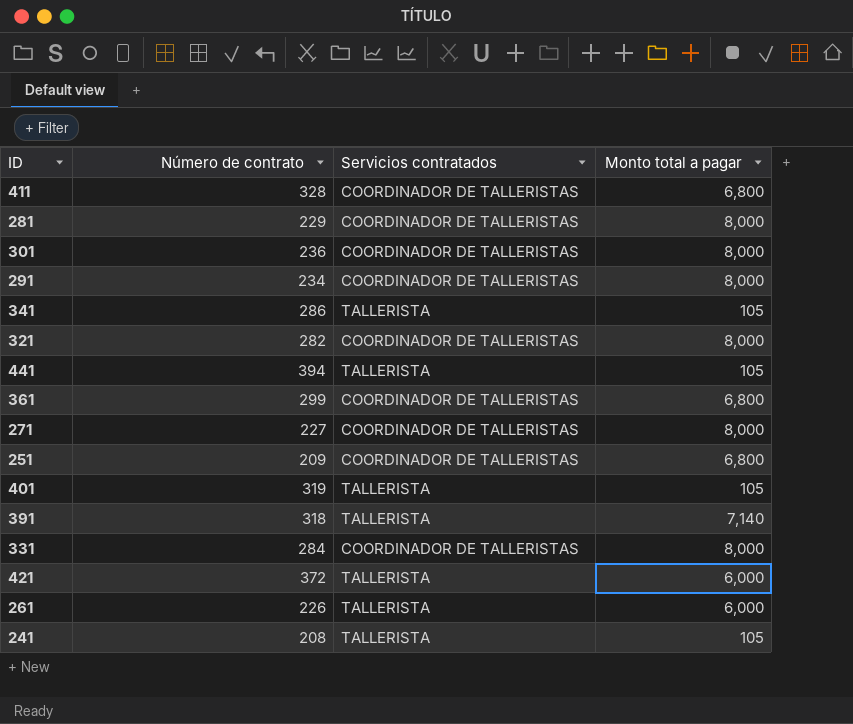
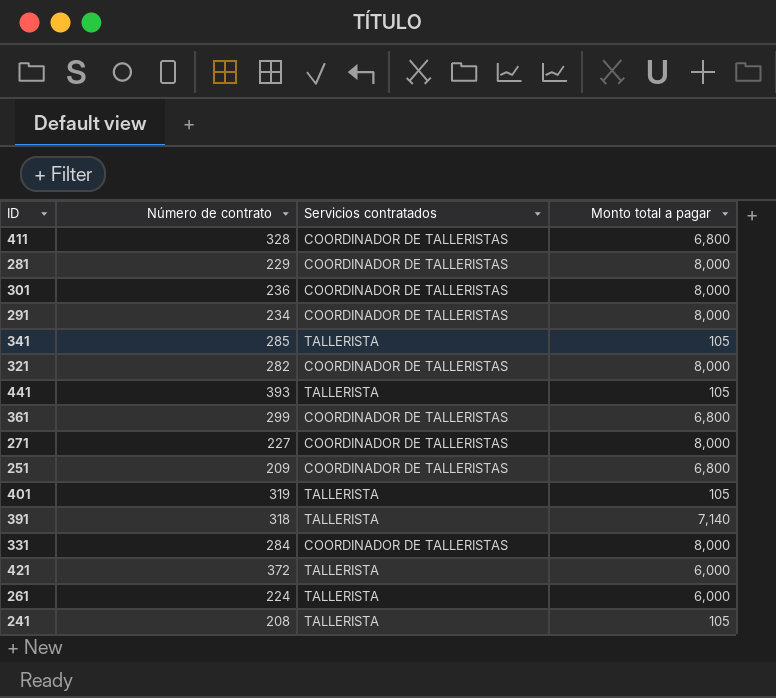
341 | Número de contrato: 286 -> 285
441 | Número de contrato: 394 -> 393
261 | Número de contrato: 226 -> 224

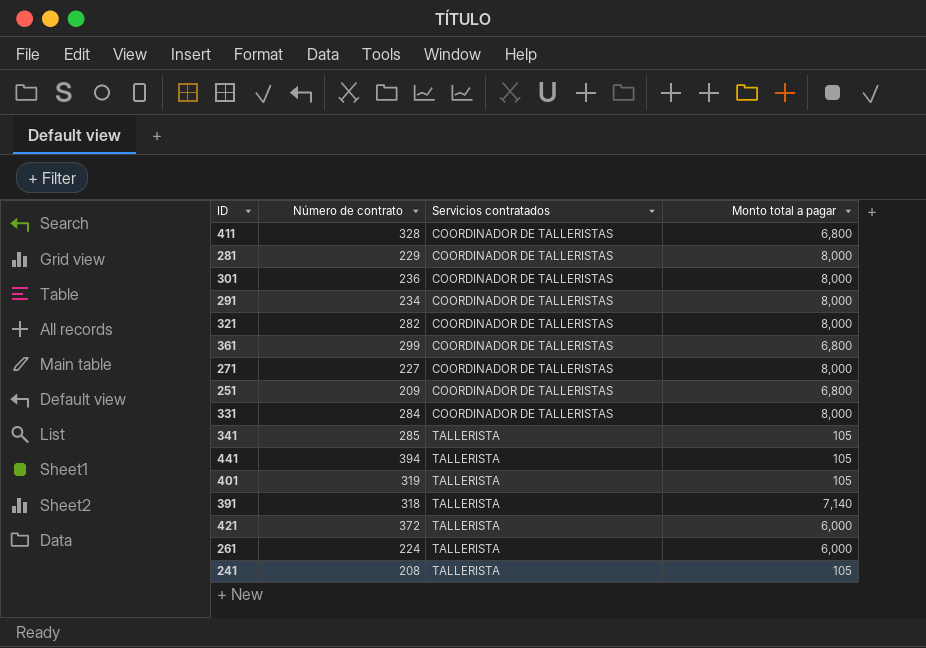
row order: none -> Servicios contratados ascending
441 | Número de contrato: 393 -> 394

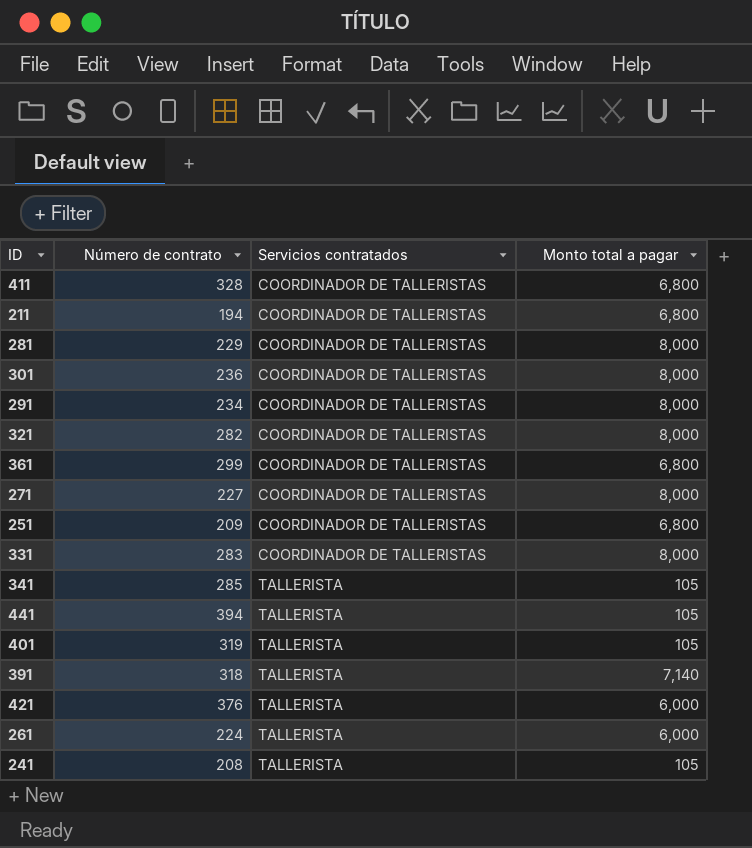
row 211: none -> 194 | COORDINADOR DE TALLERISTAS | 6,800
331 | Número de contrato: 284 -> 283
421 | Número de contrato: 372 -> 376

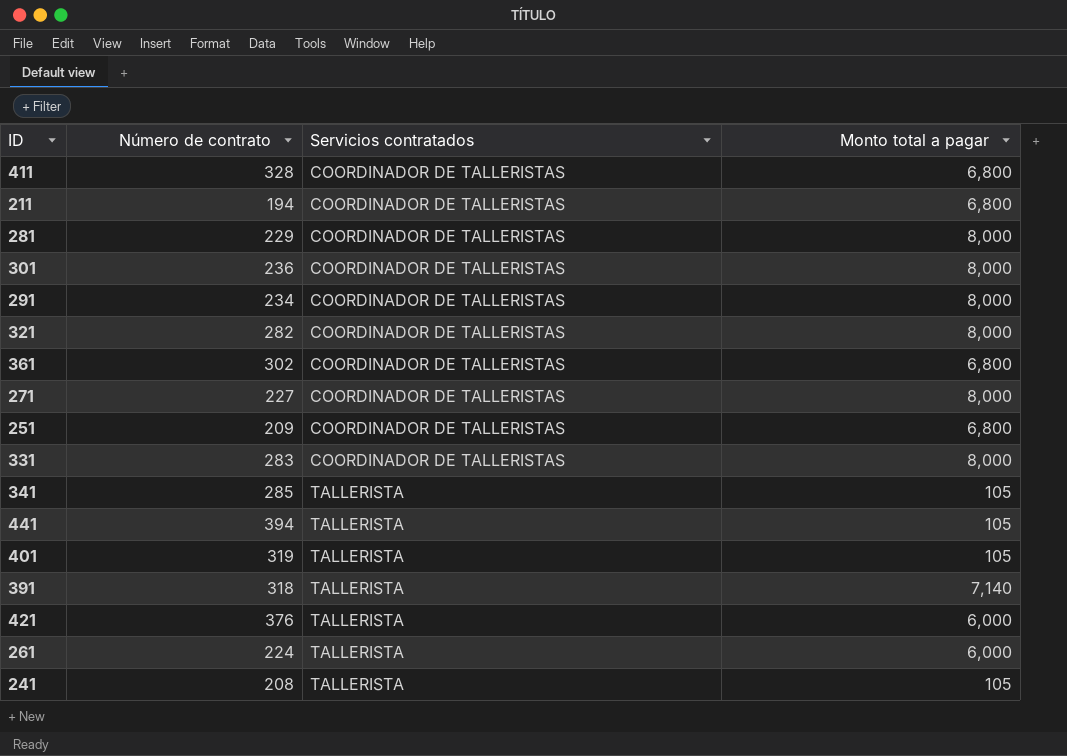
361 | Número de contrato: 299 -> 302

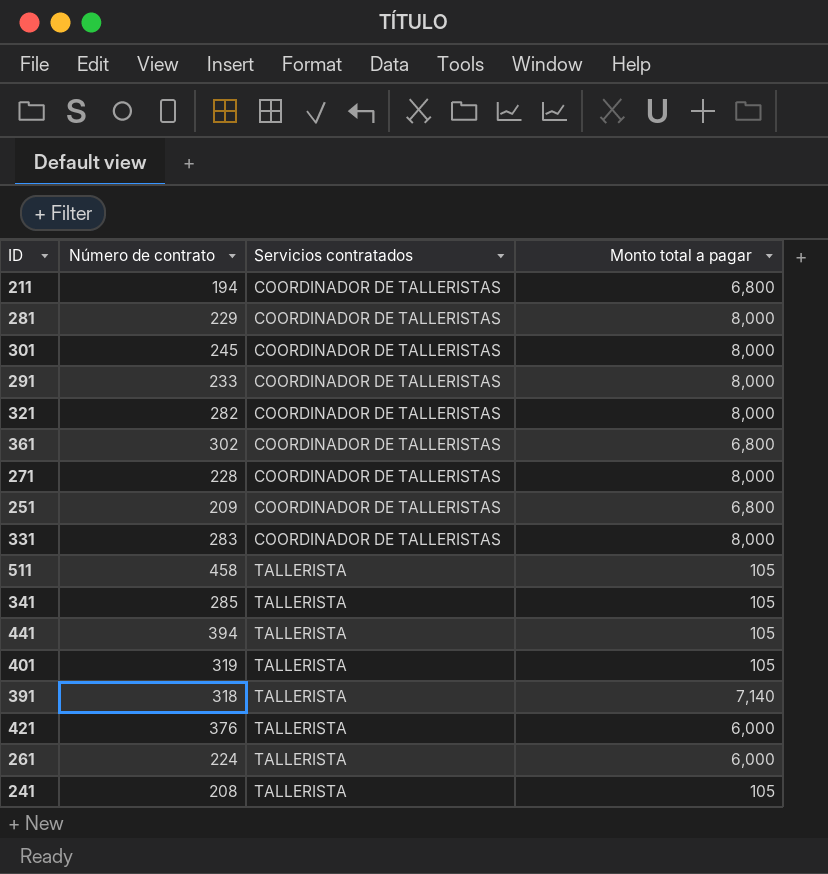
row 411: 328 | COORDINADOR DE TALLERISTAS | 6,800 -> none
301 | Número de contrato: 236 -> 245
291 | Número de contrato: 234 -> 233
271 | Número de contrato: 227 -> 228
row 511: none -> 458 | TALLERISTA | 105

